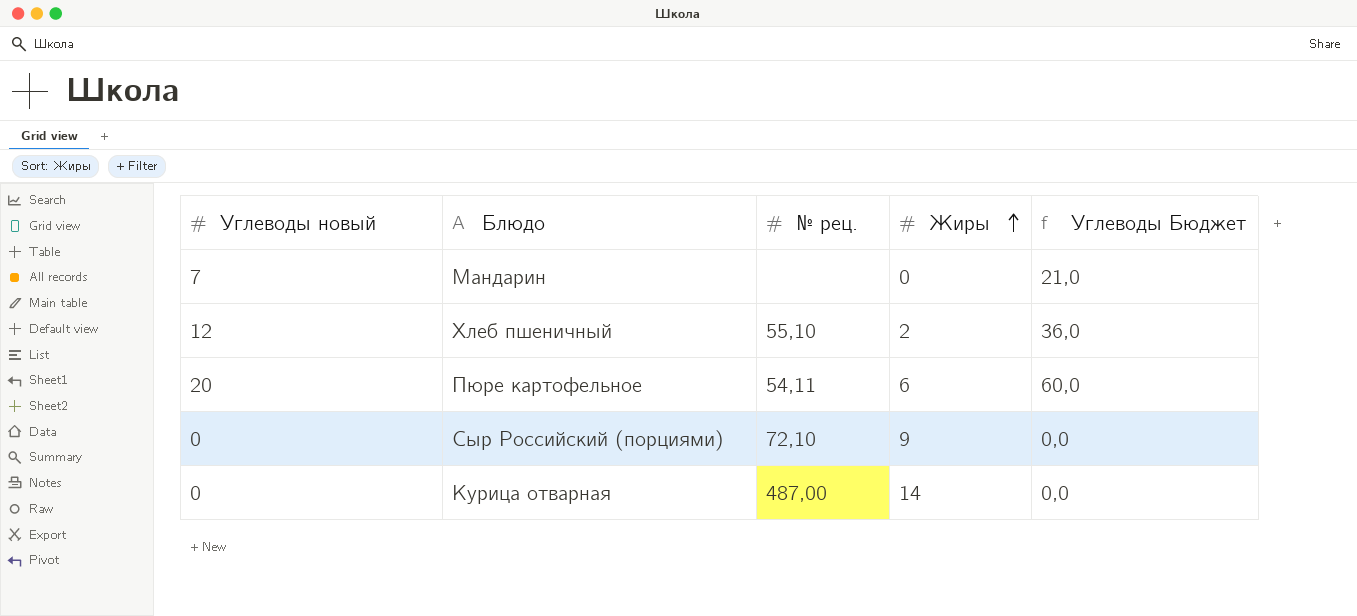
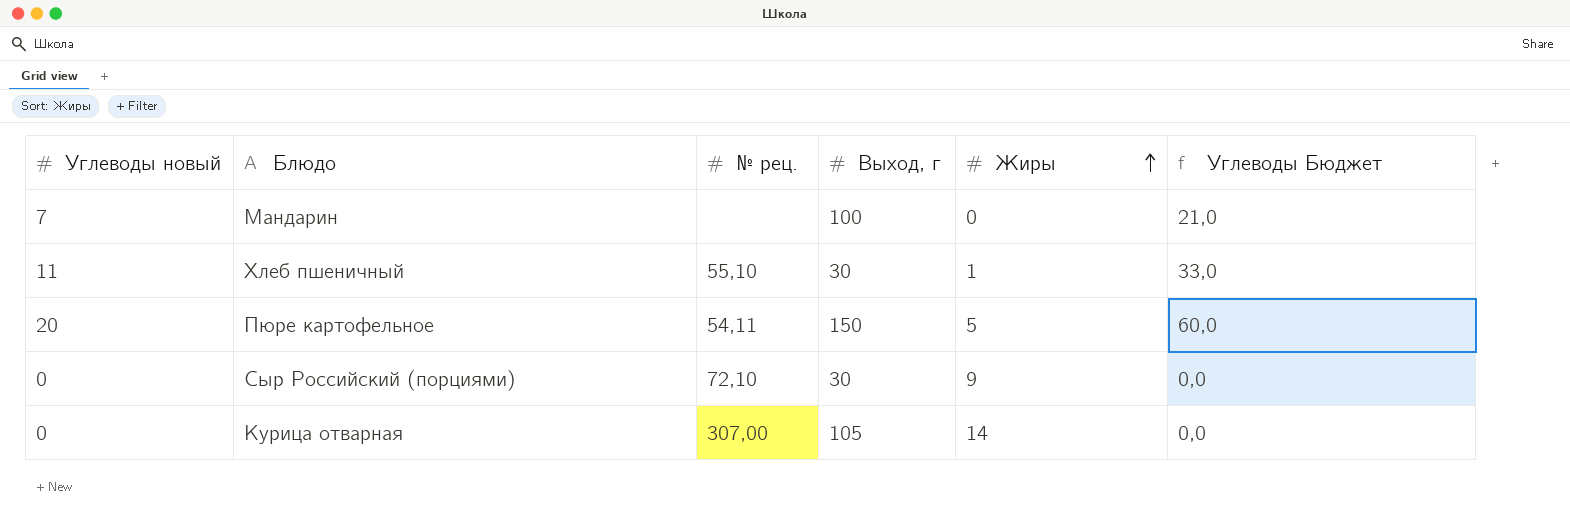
column Выход, г | position: none -> 4
Хлеб пшеничный | Углеводы новый: 12 -> 11
Хлеб пшеничный | Жиры: 2 -> 1
Хлеб пшеничный | Углеводы Бюджет: 36,0 -> 33,0
Пюре картофельное | Жиры: 6 -> 5
Курица отварная | № рец.: 487,00 -> 307,00

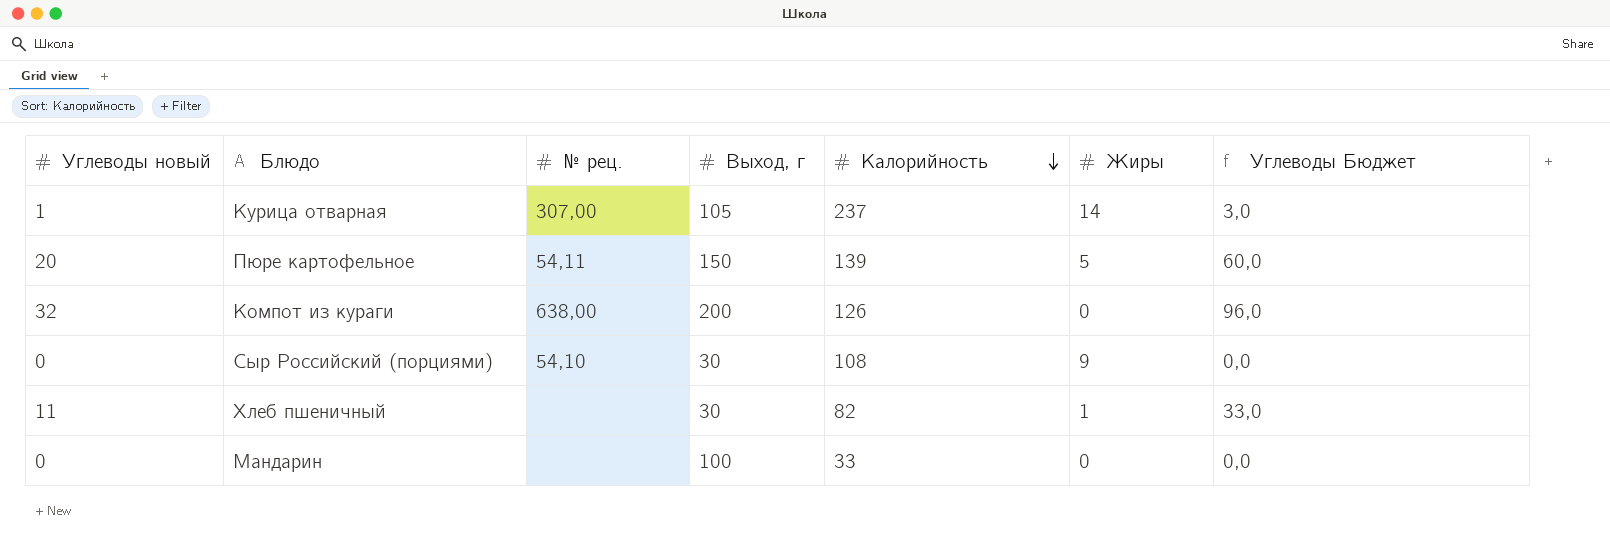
row order: Жиры ascending -> Калорийность descending
column Калорийность | position: none -> 5
Курица отварная | Углеводы новый: 0 -> 1
Курица отварная | Углеводы Бюджет: 0,0 -> 3,0
row Компот из кураги: none -> 32 | 638,00 | 200 | 126 | 0 | 96,0
Сыр Российский (порциями) | № рец.: 72,10 -> 54,10
Хлеб пшеничный | № рец.: 55,10 -> none
Мандарин | Углеводы новый: 7 -> 0
Мандарин | Углеводы Бюджет: 21,0 -> 0,0

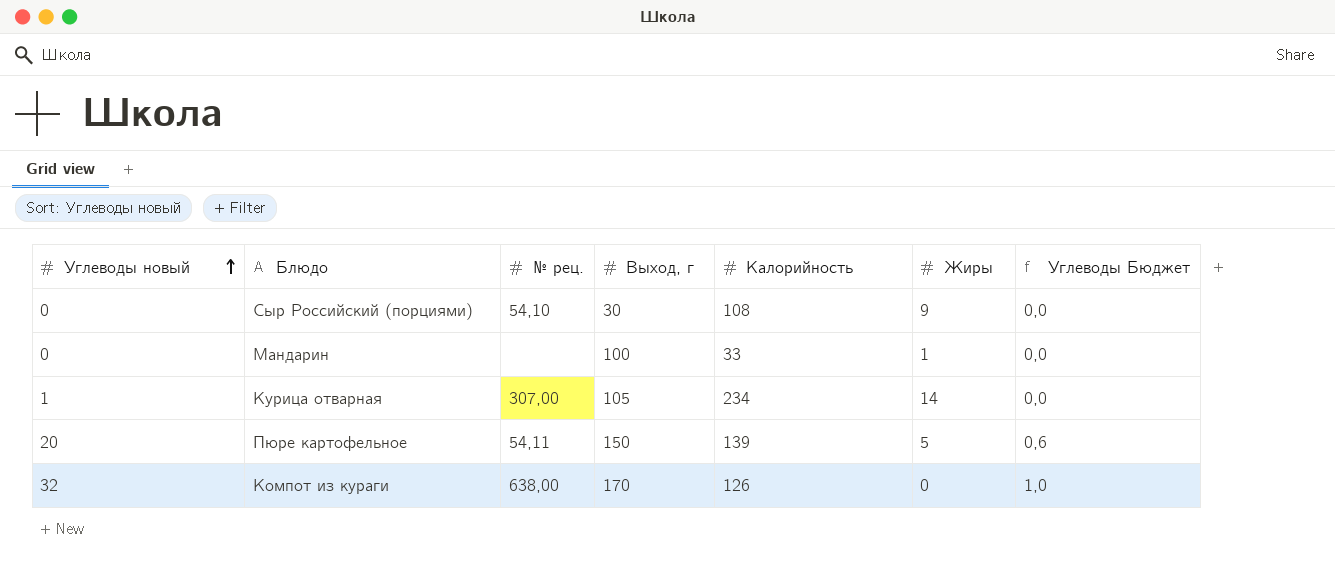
row order: Калорийность descending -> Углеводы новый ascending
column Углеводы Бюджет | formula: [Углеводы новый] * 3 -> [Углеводы новый] * 0,03
row Хлеб пшеничный: 11 | none | 30 | 82 | 1 | 33,0 -> none
Мандарин | Жиры: 0 -> 1
Курица отварная | Калорийность: 237 -> 234
Компот из кураги | Выход, г: 200 -> 170

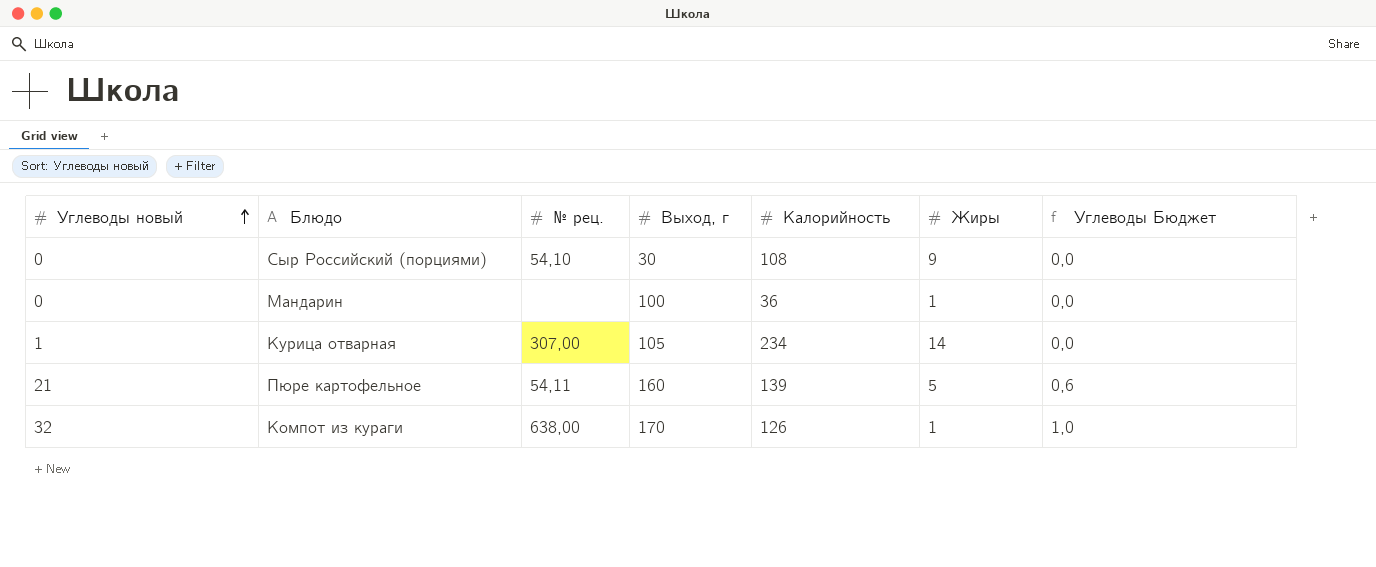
Мандарин | Калорийность: 33 -> 36
Пюре картофельное | Углеводы новый: 20 -> 21
Пюре картофельное | Выход, г: 150 -> 160
Компот из кураги | Жиры: 0 -> 1

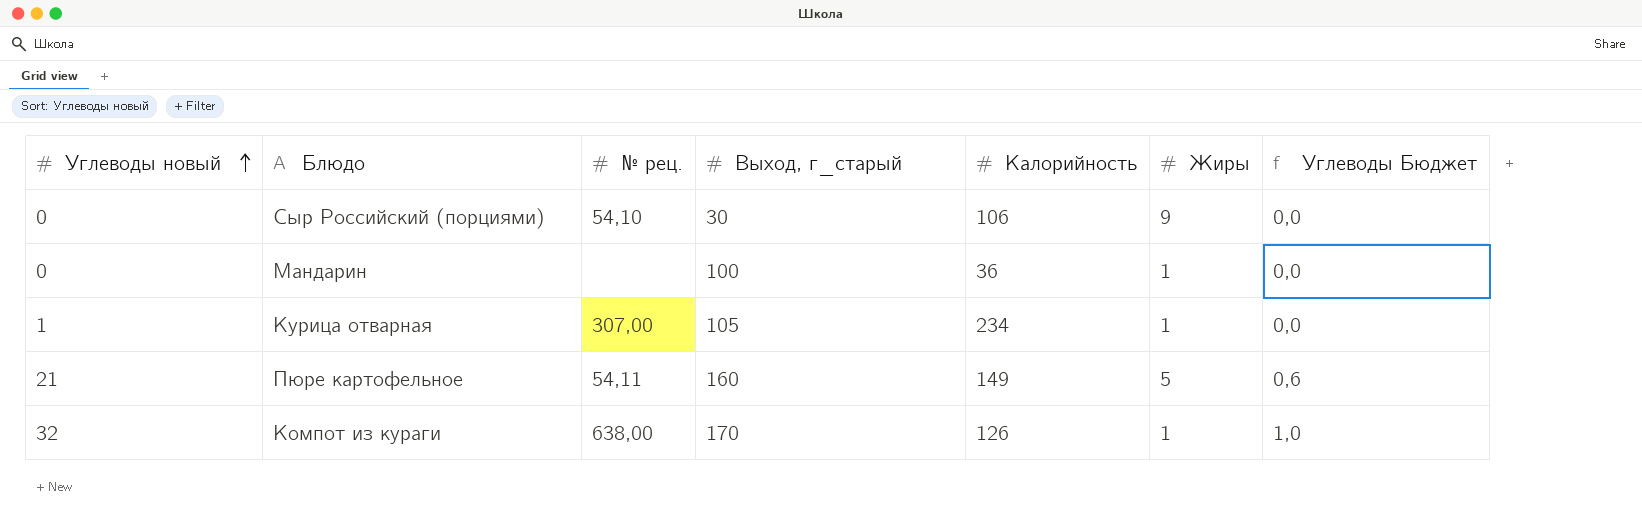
column name: Выход, г -> Выход, г_старый
Сыр Российский (порциями) | Калорийность: 108 -> 106
Курица отварная | Жиры: 14 -> 1
Пюре картофельное | Калорийность: 139 -> 149

